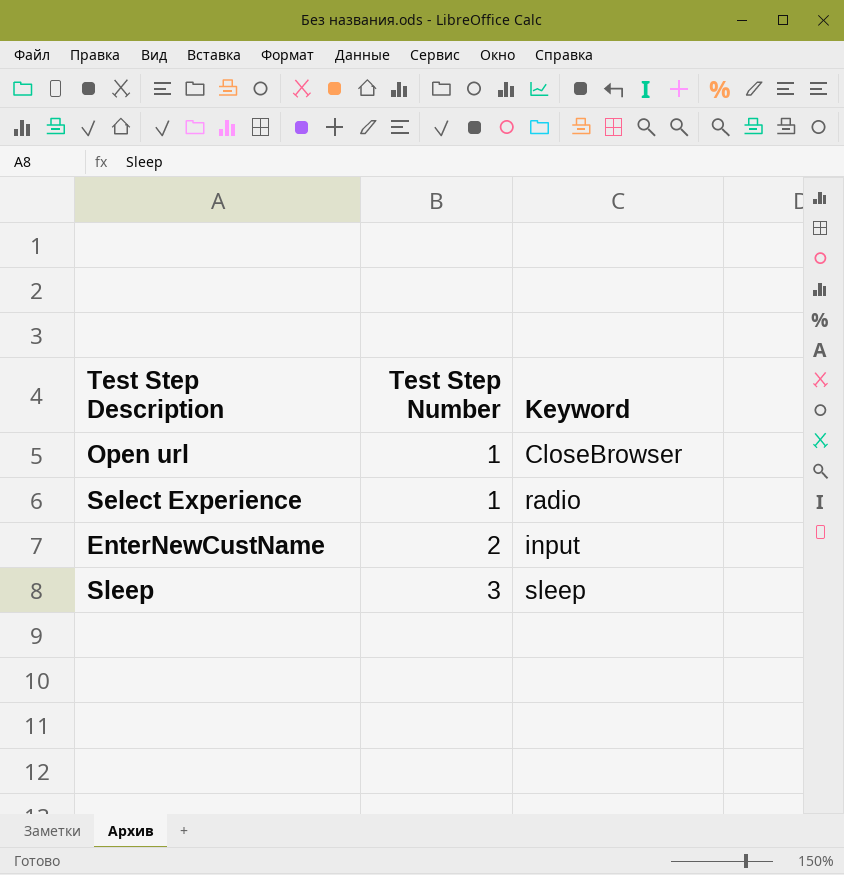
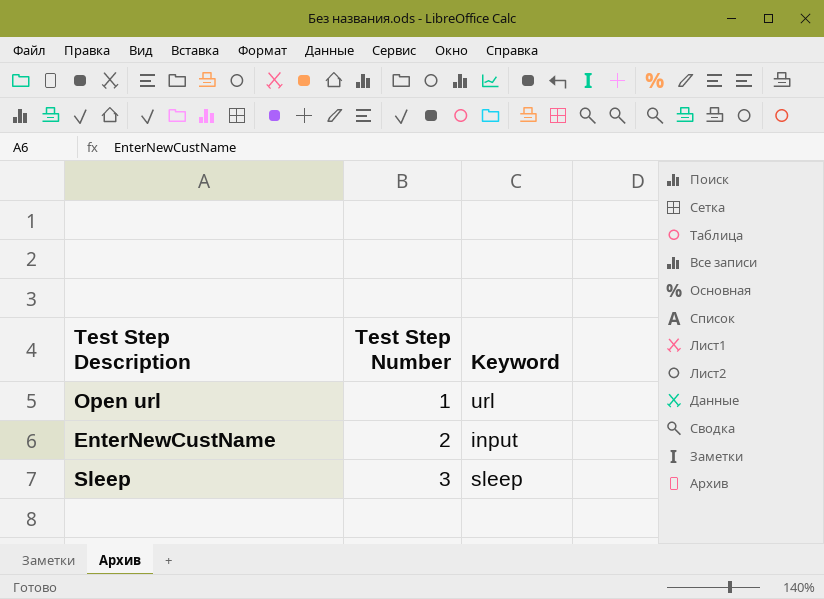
row Select Experience: 1 | radio -> none
Open url | Keyword: CloseBrowser -> url

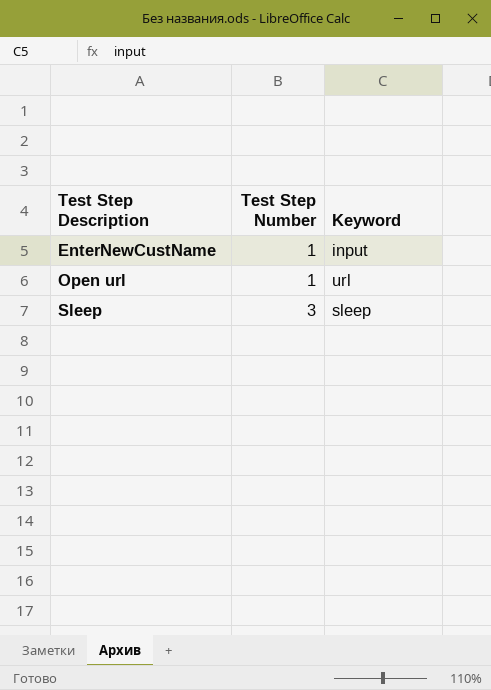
row order: Test Step Number ascending -> Test Step Description ascending
EnterNewCustName | Test Step Number: 2 -> 1

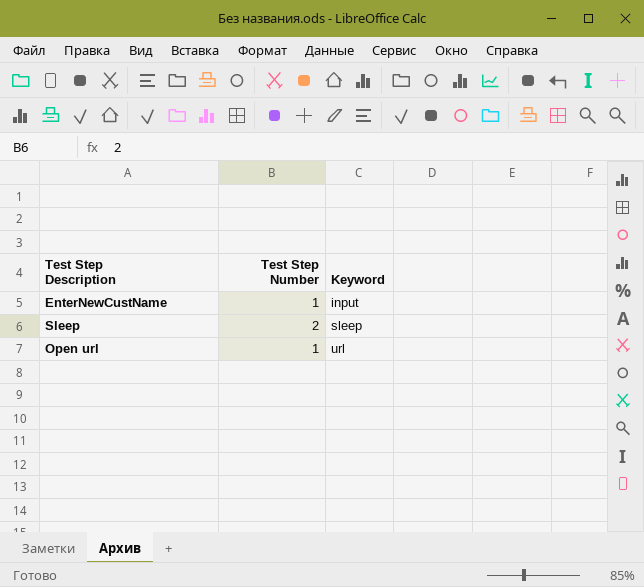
row order: Test Step Description ascending -> Keyword ascending
Sleep | Test Step Number: 3 -> 2

